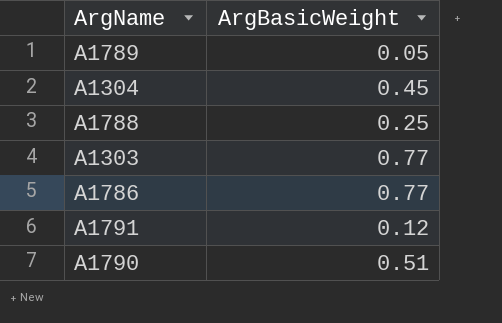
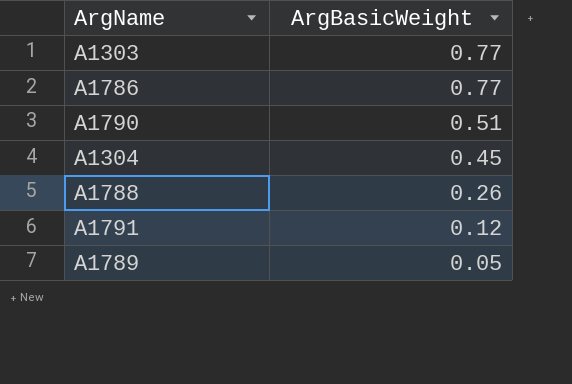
row order: none -> ArgBasicWeight descending
A1788 | ArgBasicWeight: 0.25 -> 0.26

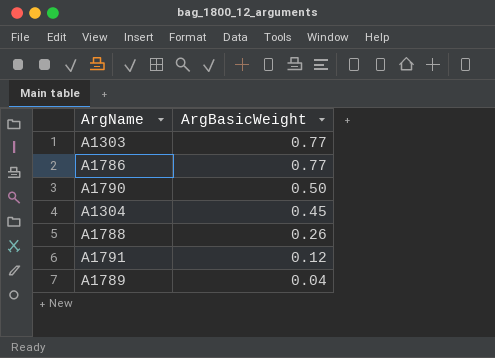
A1790 | ArgBasicWeight: 0.51 -> 0.50
A1789 | ArgBasicWeight: 0.05 -> 0.04

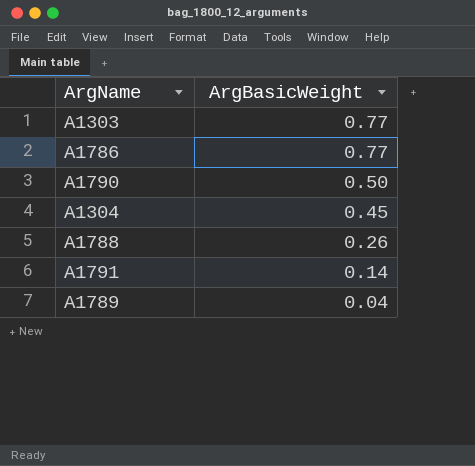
A1791 | ArgBasicWeight: 0.12 -> 0.14

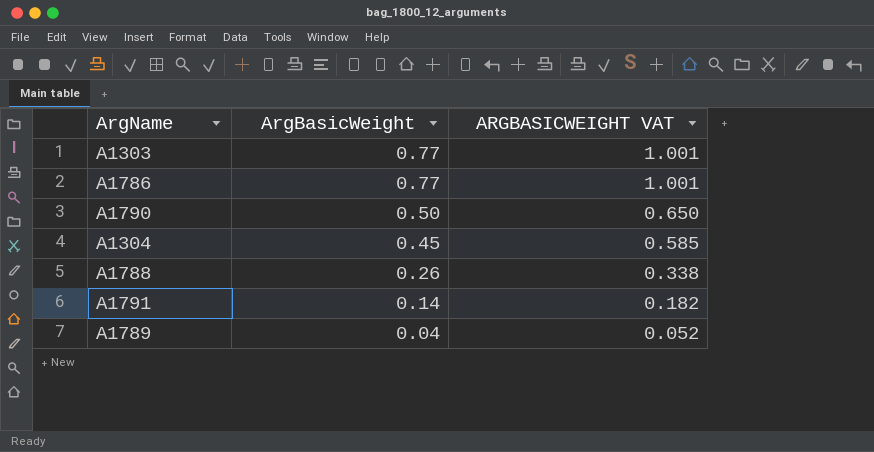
column ARGBASICWEIGHT VAT | formula: none -> [ArgBasicWeight] * 1.3

